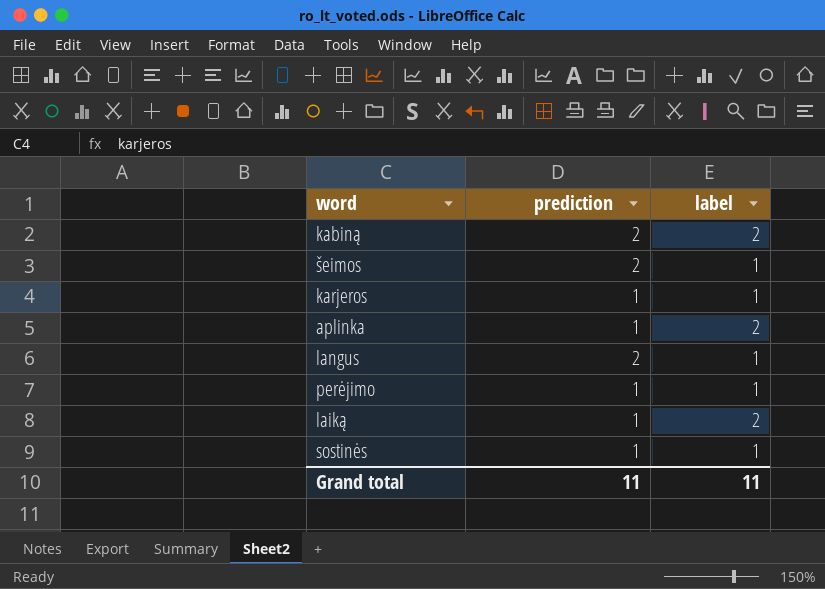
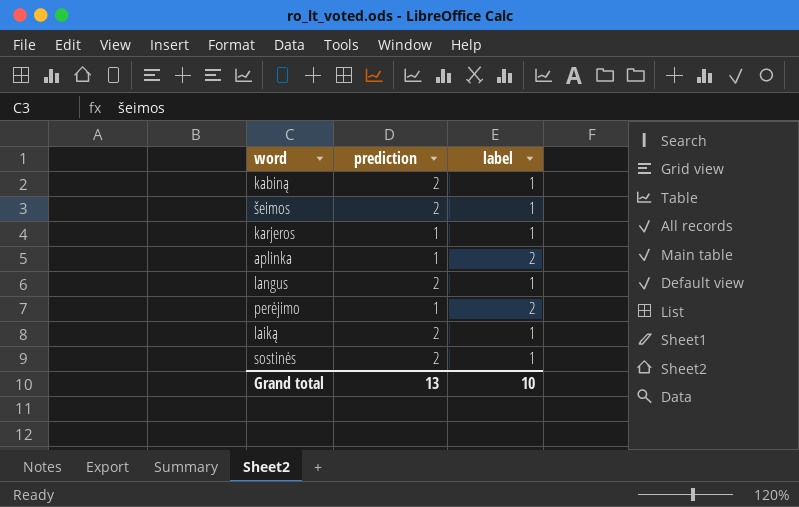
kabiną | label: 2 -> 1
perėjimo | label: 1 -> 2
laiką | prediction: 1 -> 2
laiką | label: 2 -> 1
sostinės | prediction: 1 -> 2
Grand total | prediction: 11 -> 13
Grand total | label: 11 -> 10

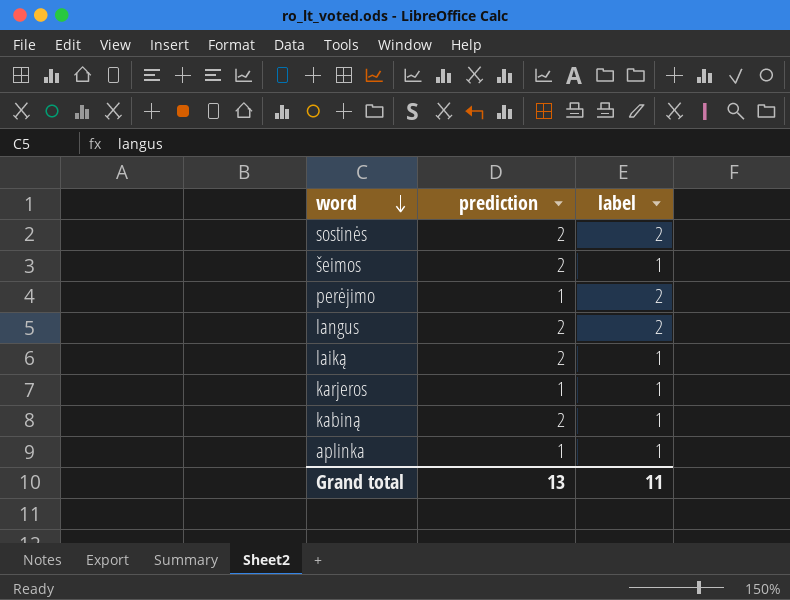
row order: none -> word descending
sostinės | label: 1 -> 2
langus | label: 1 -> 2
aplinka | label: 2 -> 1
Grand total | label: 10 -> 11

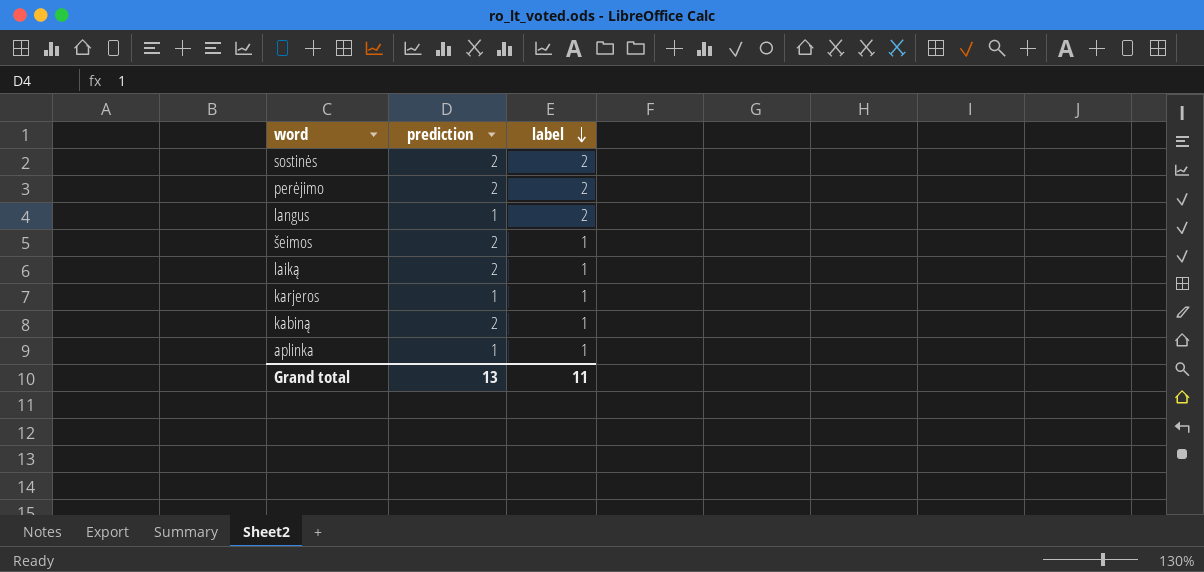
row order: word descending -> label descending
perėjimo | prediction: 1 -> 2
langus | prediction: 2 -> 1

